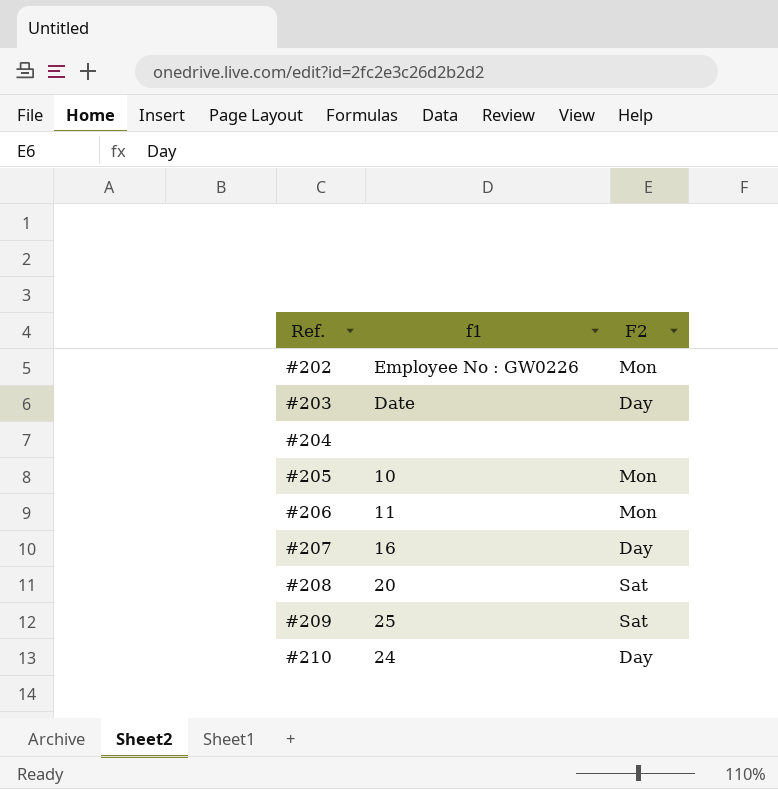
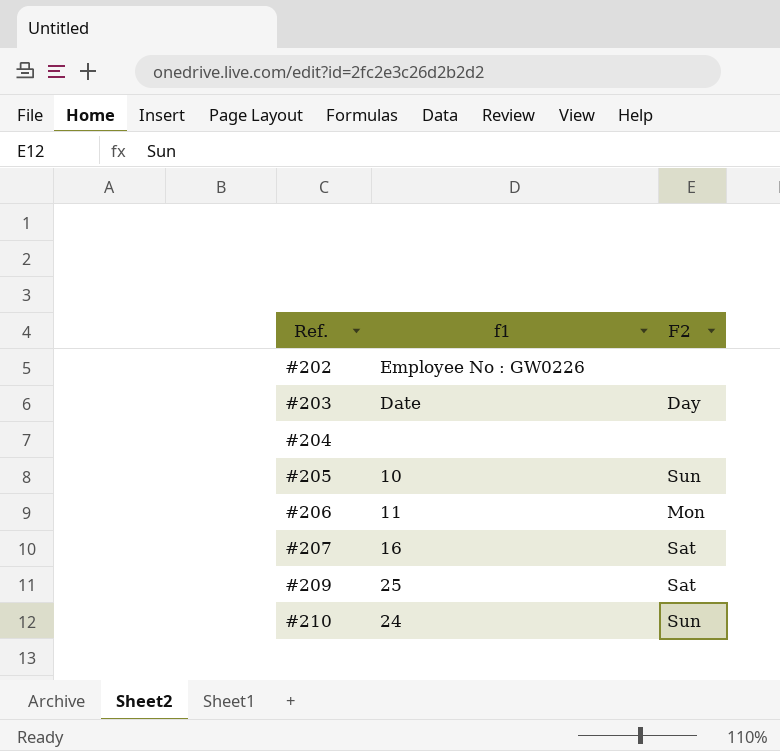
row #208: 20 | Sat -> none
#202 | F2: Mon -> none
#205 | F2: Mon -> Sun
#207 | F2: Day -> Sat
#210 | F2: Day -> Sun

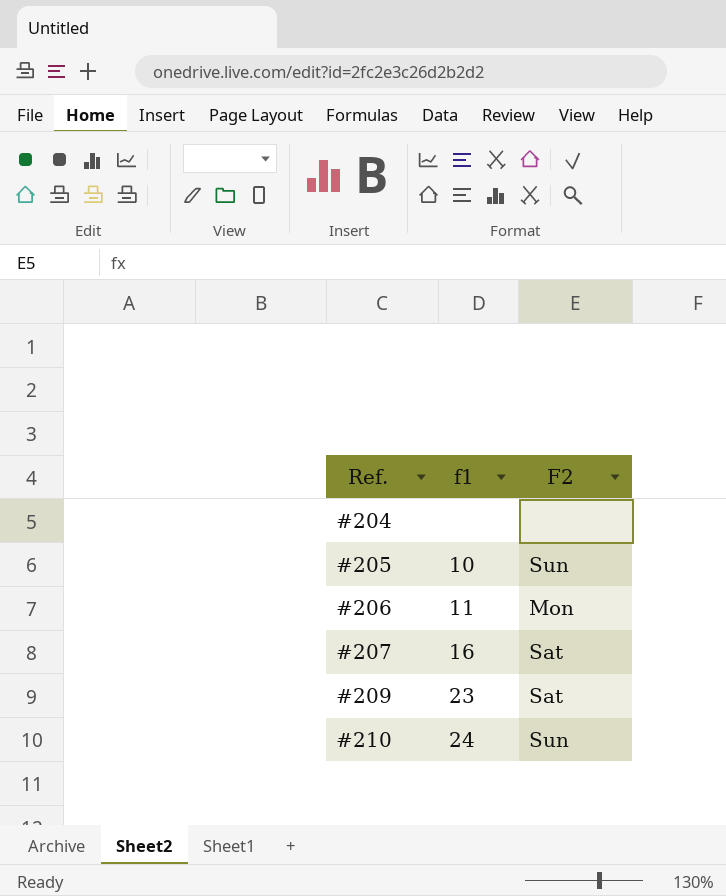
row #202: Employee No : GW0226 | none -> none
row #203: Date | Day -> none
#209 | f1: 25 -> 23

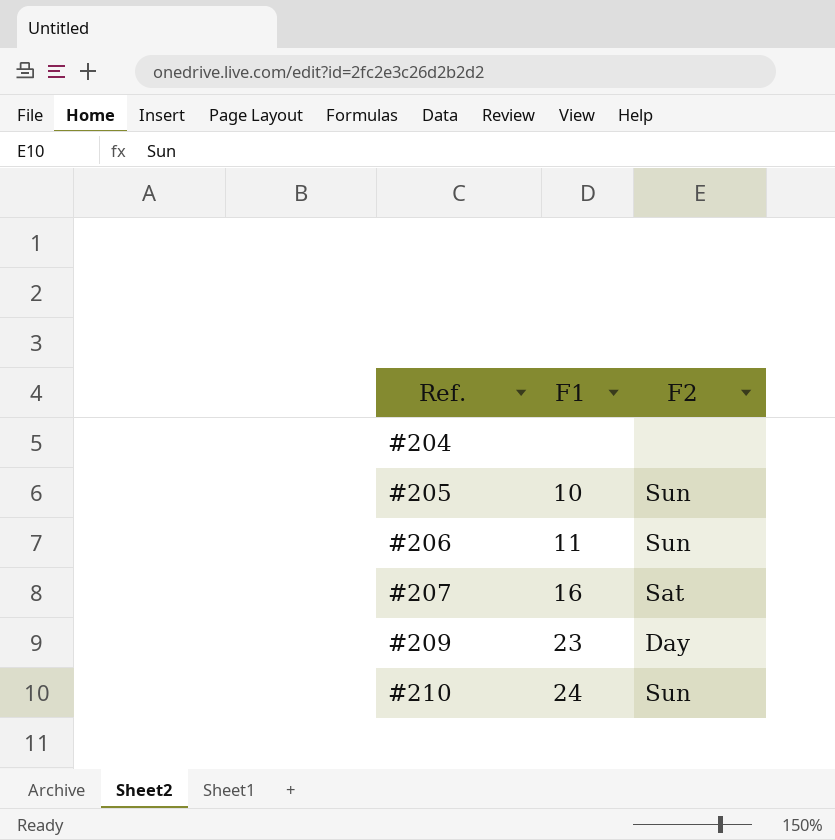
column name: f1 -> F1
#206 | F2: Mon -> Sun
#209 | F2: Sat -> Day

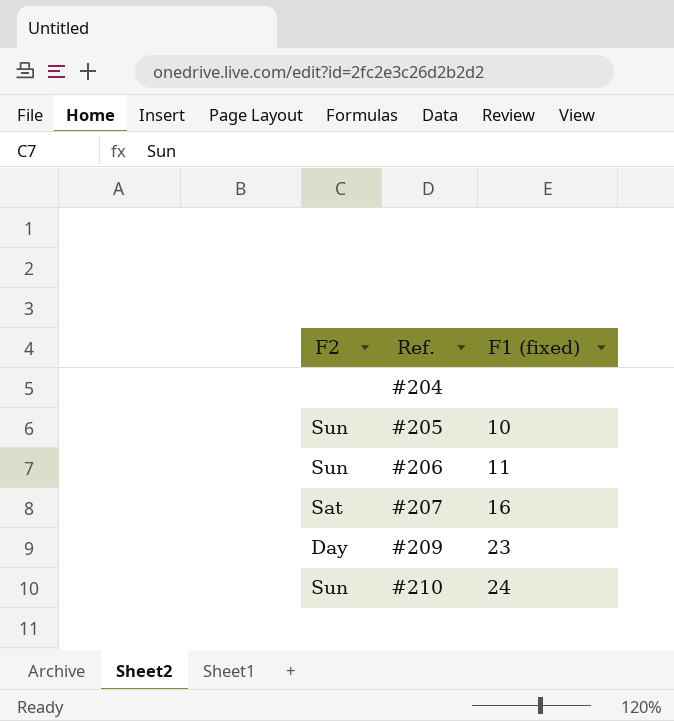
column F2 | position: 3 -> 1
column name: F1 -> F1 (fixed)

